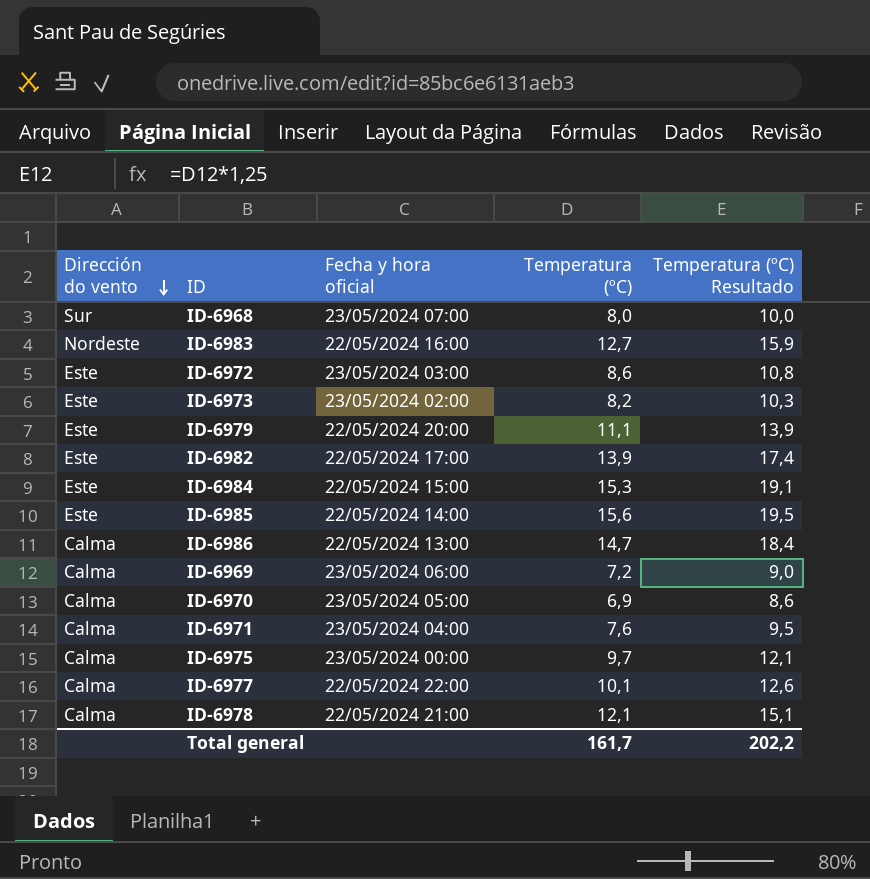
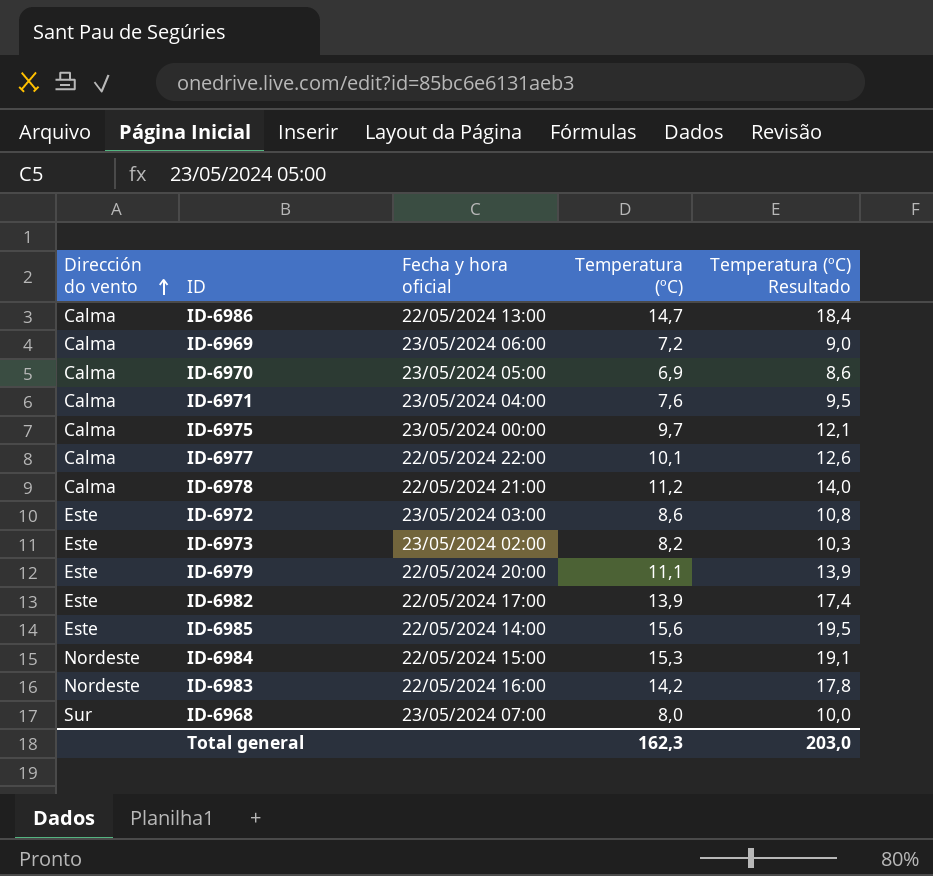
row order: Dirección do vento descending -> Dirección do vento ascending
ID-6978 | Temperatura (ºC): 12,1 -> 11,2
ID-6978 | Temperatura (ºC) Resultado: 15,1 -> 14,0
ID-6984 | Dirección do vento: Este -> Nordeste
ID-6983 | Temperatura (ºC): 12,7 -> 14,2
ID-6983 | Temperatura (ºC) Resultado: 15,9 -> 17,8
Total general | Temperatura (ºC): 161,7 -> 162,3
Total general | Temperatura (ºC) Resultado: 202,2 -> 203,0

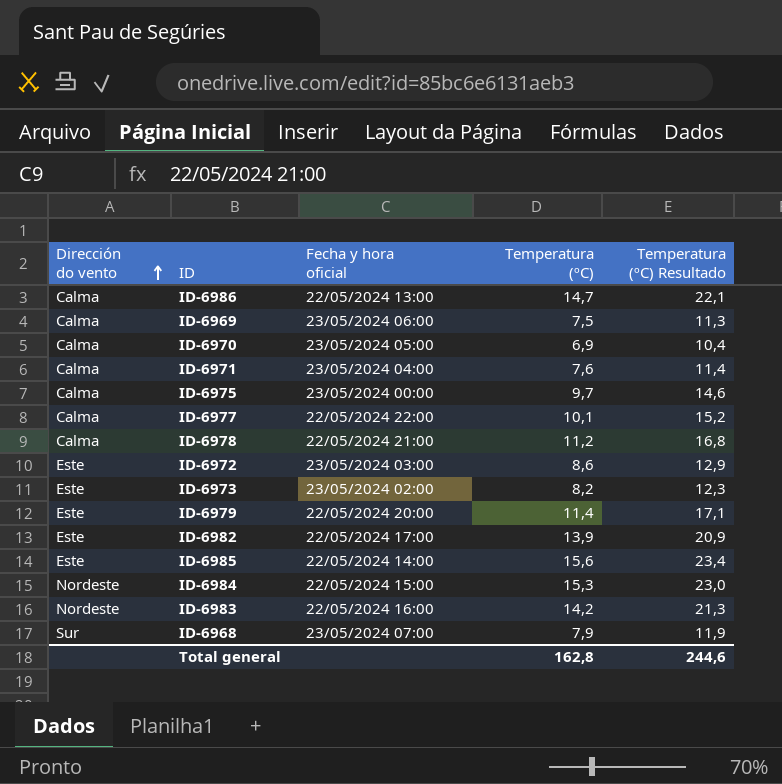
column Temperatura (ºC) Resultado | formula: [Temperatura (ºC)] * 1,25 -> [Temperatura (ºC)] * 1,5
ID-6969 | Temperatura (ºC): 7,2 -> 7,5
ID-6979 | Temperatura (ºC): 11,1 -> 11,4
ID-6968 | Temperatura (ºC): 8,0 -> 7,9
Total general | Temperatura (ºC): 162,3 -> 162,8
Total general | Temperatura (ºC) Resultado: 203,0 -> 244,6

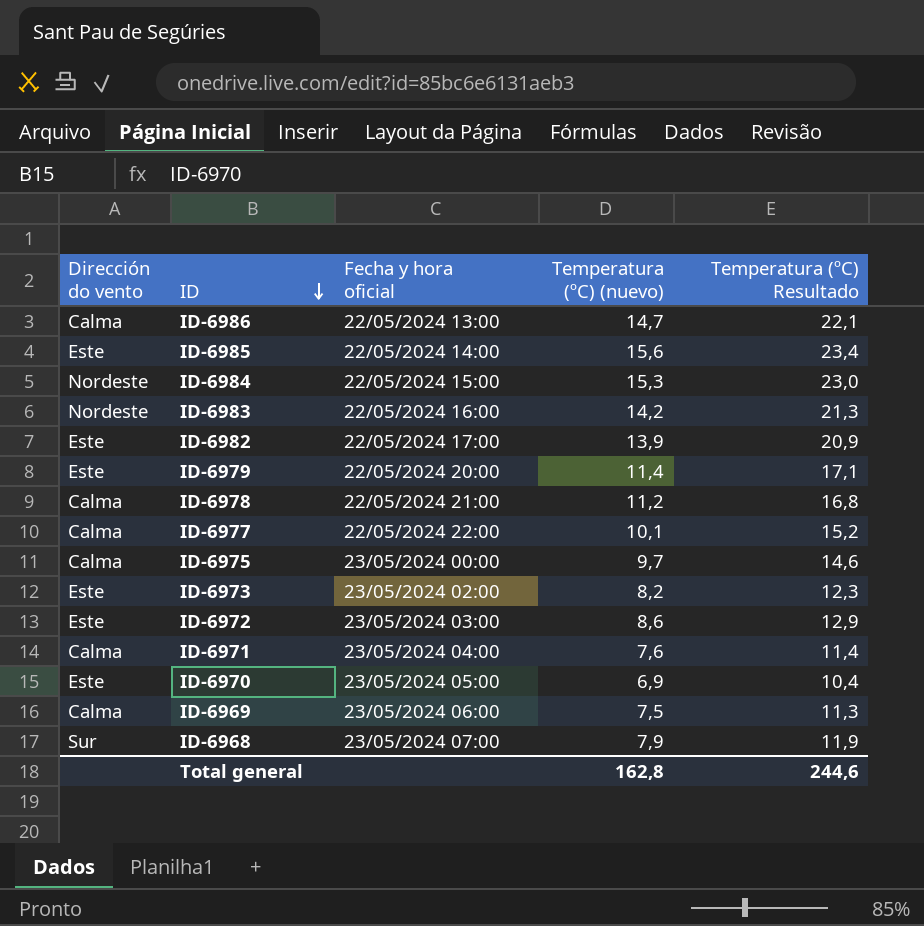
row order: Dirección do vento ascending -> ID descending
column name: Temperatura (ºC) -> Temperatura (ºC) (nuevo)
ID-6970 | Dirección do vento: Calma -> Este

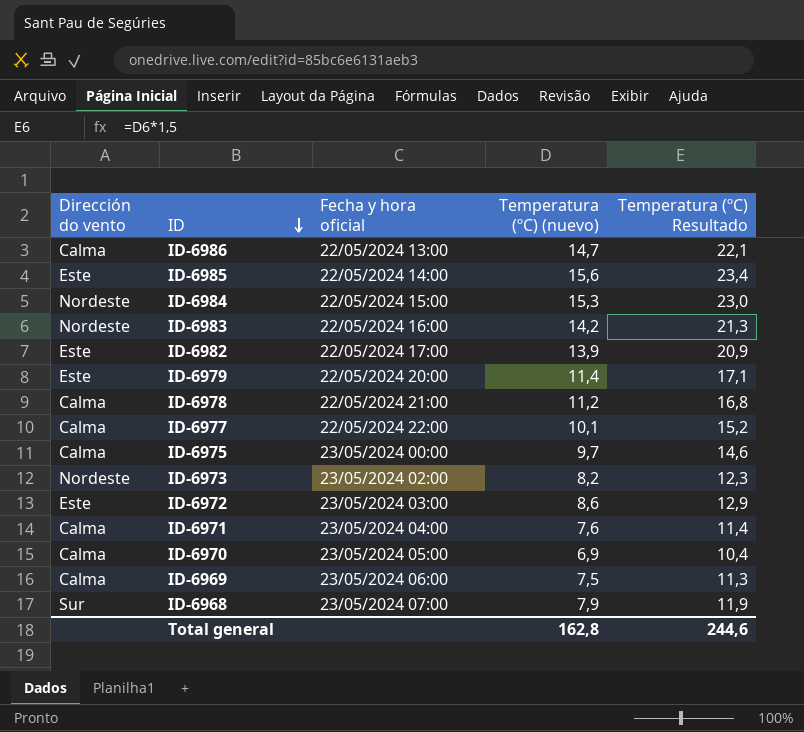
ID-6973 | Dirección do vento: Este -> Nordeste
ID-6970 | Dirección do vento: Este -> Calma

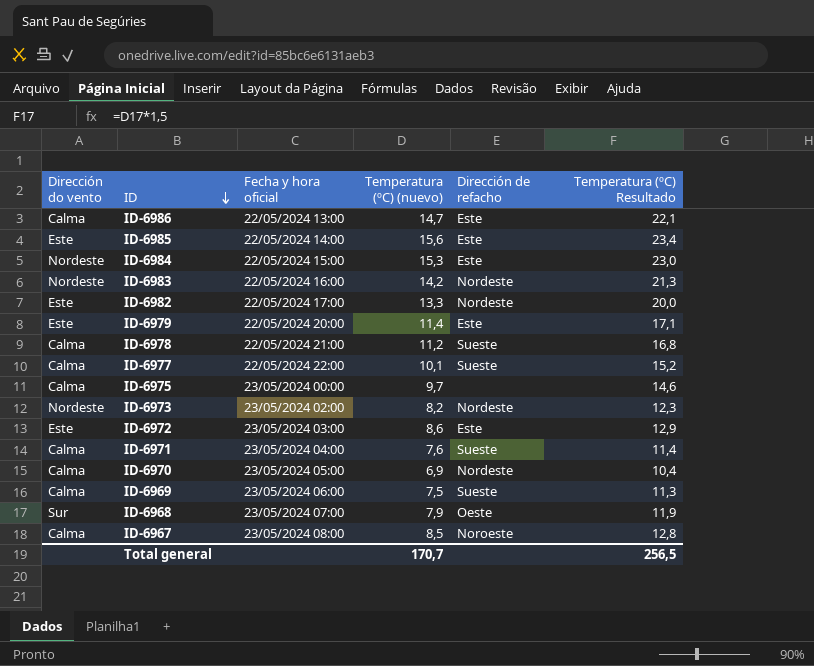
column Dirección de refacho | position: none -> 5
ID-6982 | Temperatura (ºC) (nuevo): 13,9 -> 13,3
ID-6982 | Temperatura (ºC) Resultado: 20,9 -> 20,0
row ID-6967: none -> Calma | 23/05/2024 08:00 | 8,5 | Noroeste | 12,8
Total general | Temperatura (ºC) (nuevo): 162,8 -> 170,7
Total general | Temperatura (ºC) Resultado: 244,6 -> 256,5

